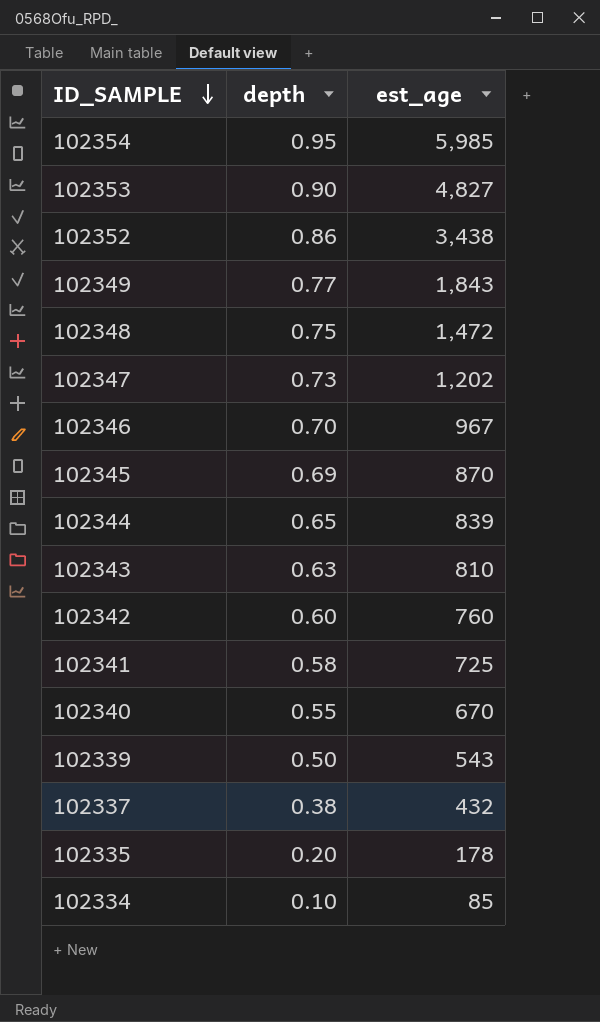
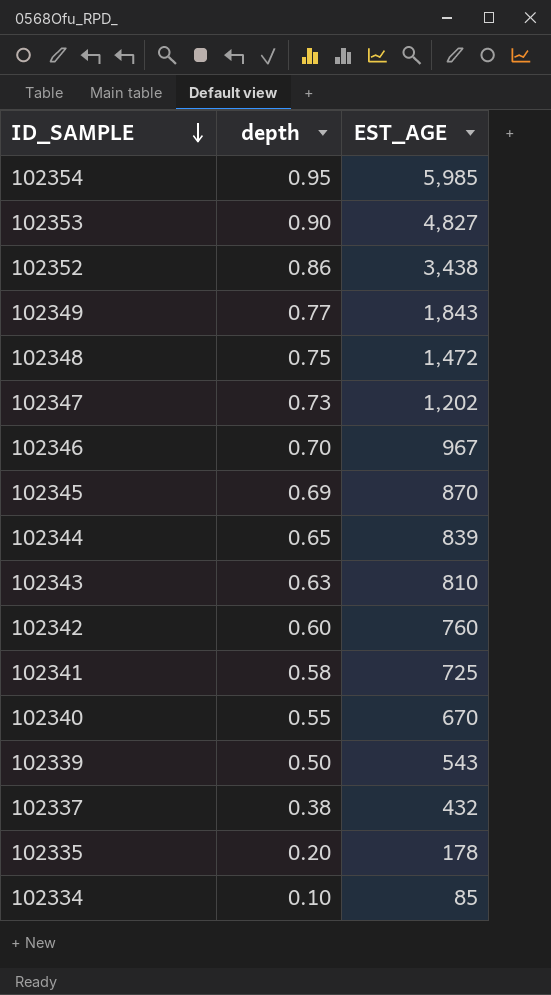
column name: est_age -> EST_AGE

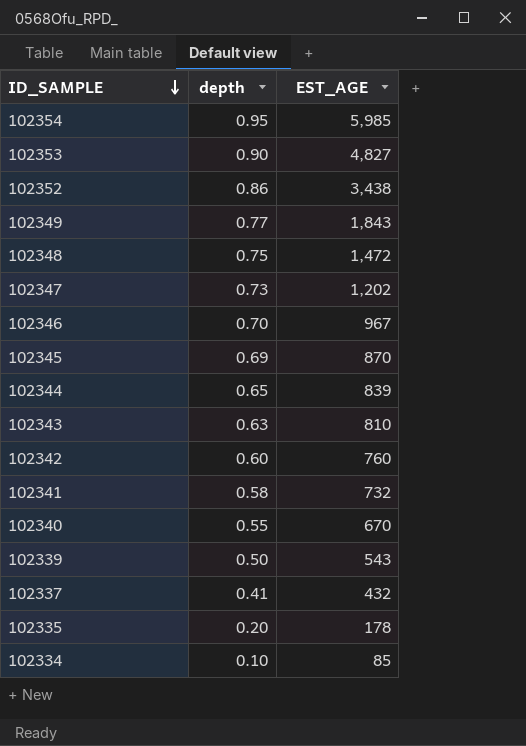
102341 | EST_AGE: 725 -> 732
102337 | depth: 0.38 -> 0.41

